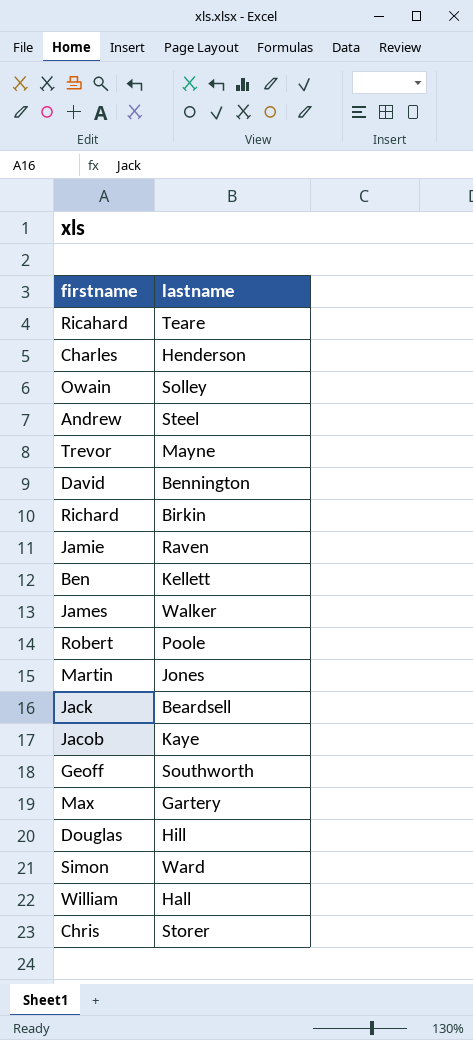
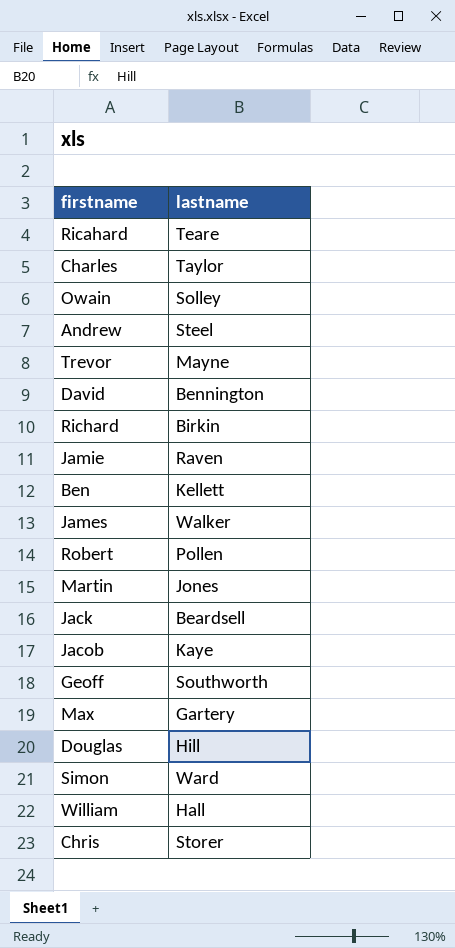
Charles | lastname: Henderson -> Taylor
Robert | lastname: Poole -> Pollen

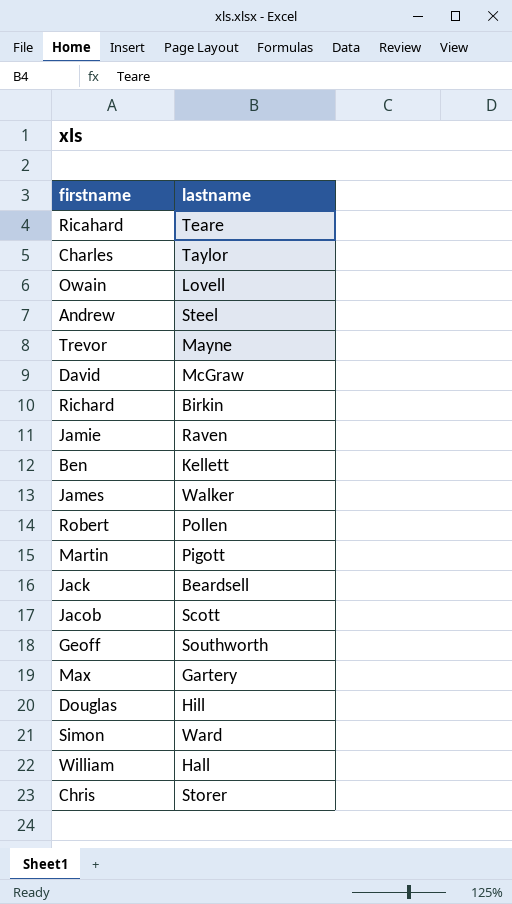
Owain | lastname: Solley -> Lovell
David | lastname: Bennington -> McGraw
Martin | lastname: Jones -> Pigott
Jacob | lastname: Kaye -> Scott

